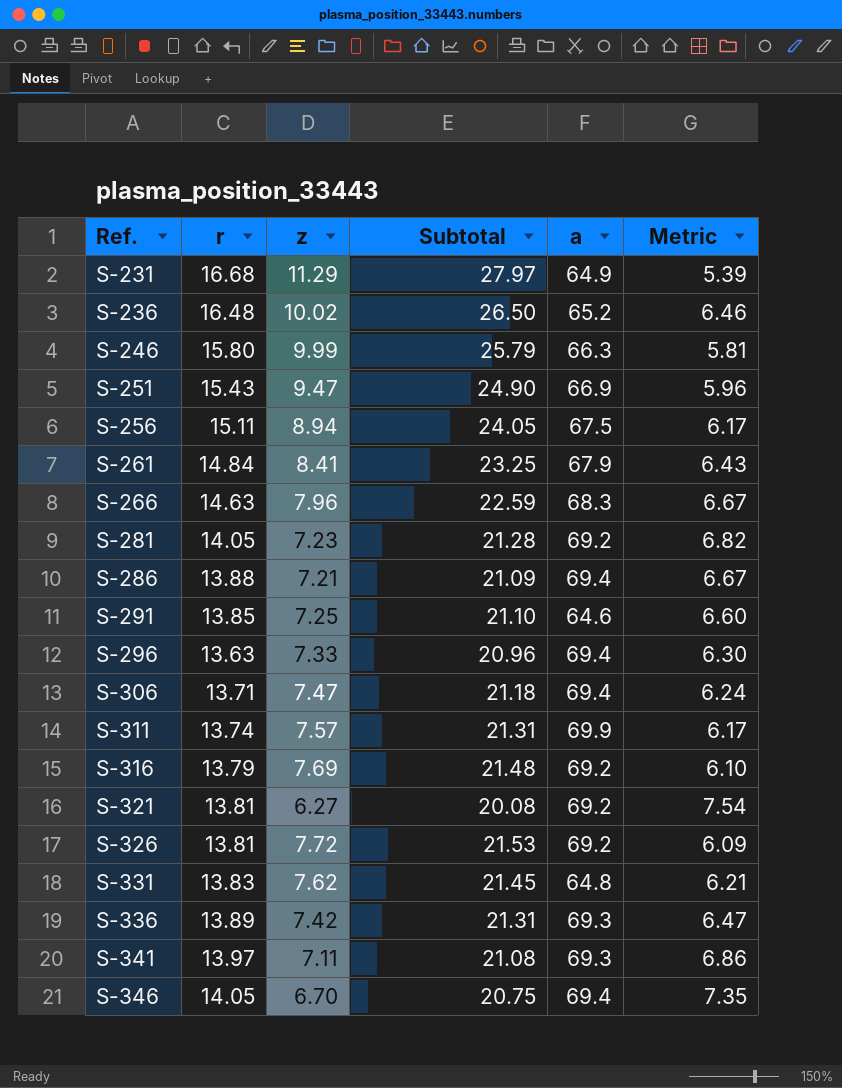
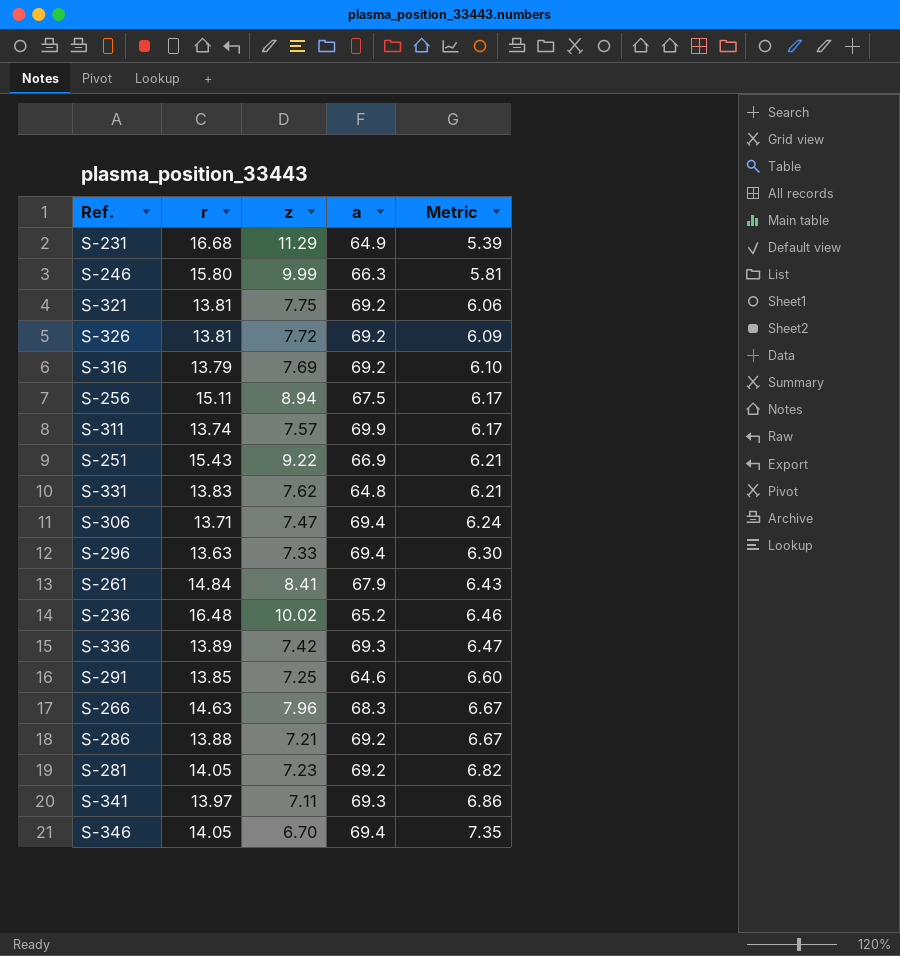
row order: Ref. ascending -> Metric ascending
column Subtotal | formula: [r] + [z] -> none
S-321 | z: 6.27 -> 7.75
S-321 | Metric: 7.54 -> 6.06
S-251 | z: 9.47 -> 9.22
S-251 | Metric: 5.96 -> 6.21
S-286 | a: 69.4 -> 69.2

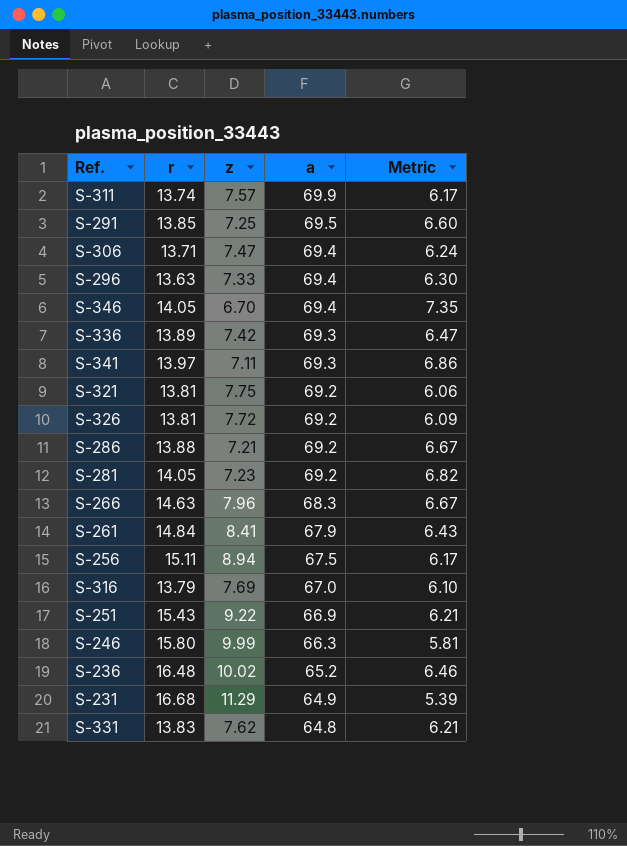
row order: Metric ascending -> a descending
S-291 | a: 64.6 -> 69.5
S-316 | a: 69.2 -> 67.0

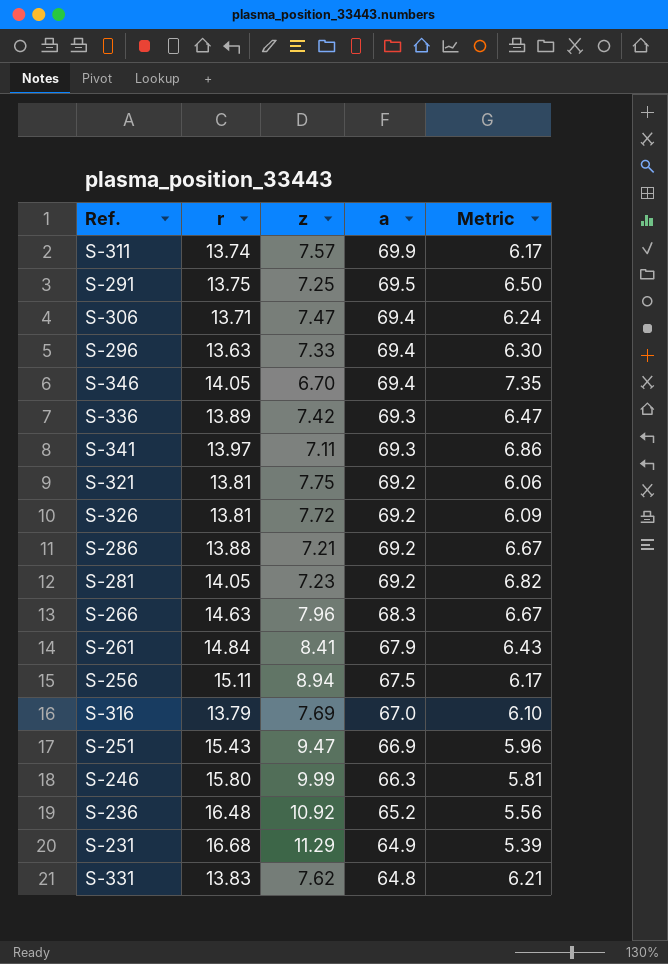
S-291 | r: 13.85 -> 13.75
S-291 | Metric: 6.60 -> 6.50
S-251 | z: 9.22 -> 9.47
S-251 | Metric: 6.21 -> 5.96
S-236 | z: 10.02 -> 10.92
S-236 | Metric: 6.46 -> 5.56

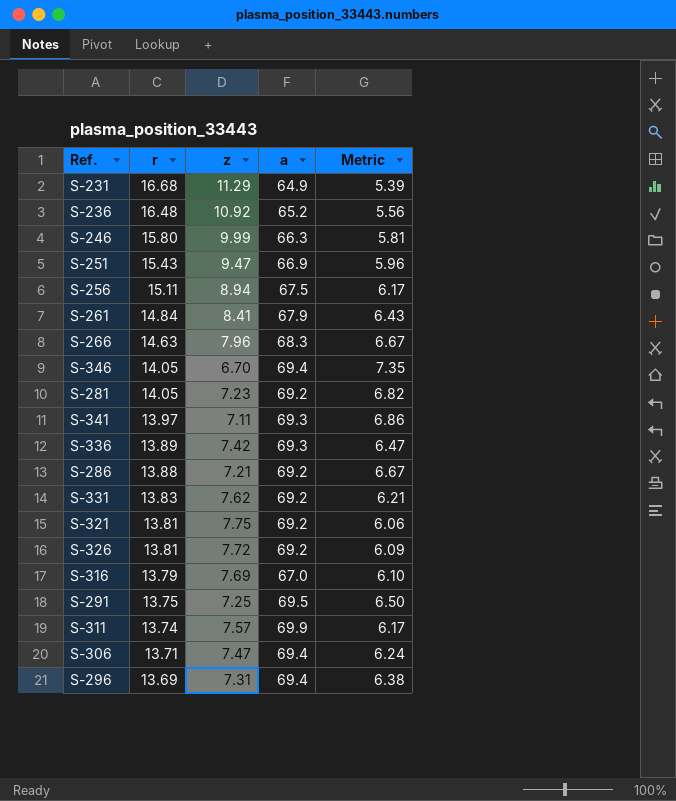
row order: a descending -> r descending
S-331 | a: 64.8 -> 69.2
S-296 | r: 13.63 -> 13.69
S-296 | z: 7.33 -> 7.31
S-296 | Metric: 6.30 -> 6.38

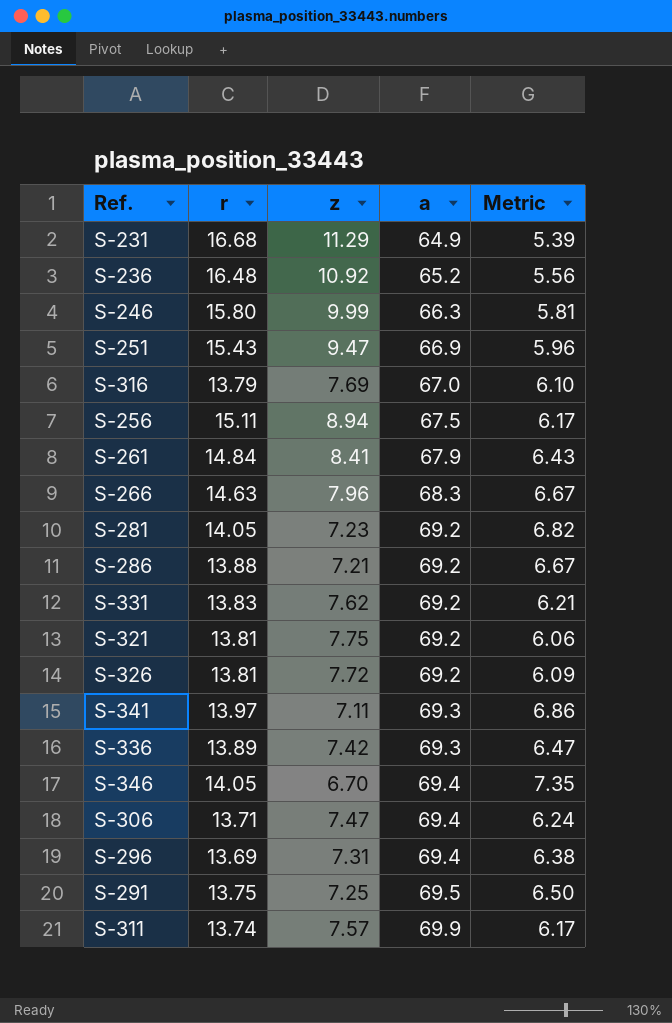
row order: r descending -> a ascending

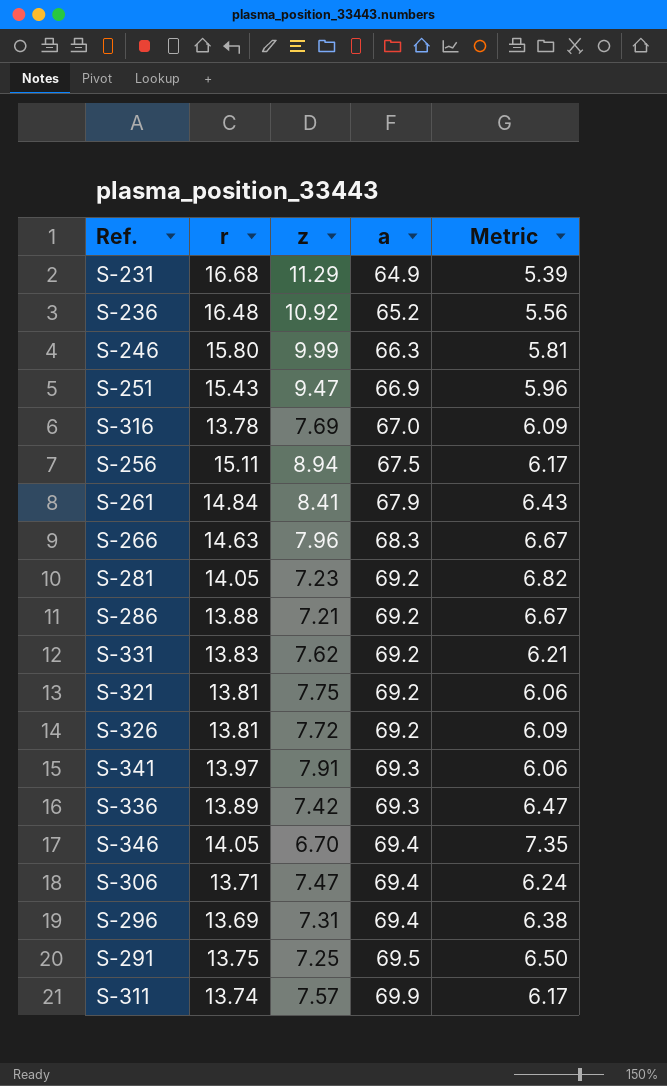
S-316 | r: 13.79 -> 13.78
S-316 | Metric: 6.10 -> 6.09
S-341 | z: 7.11 -> 7.91
S-341 | Metric: 6.86 -> 6.06

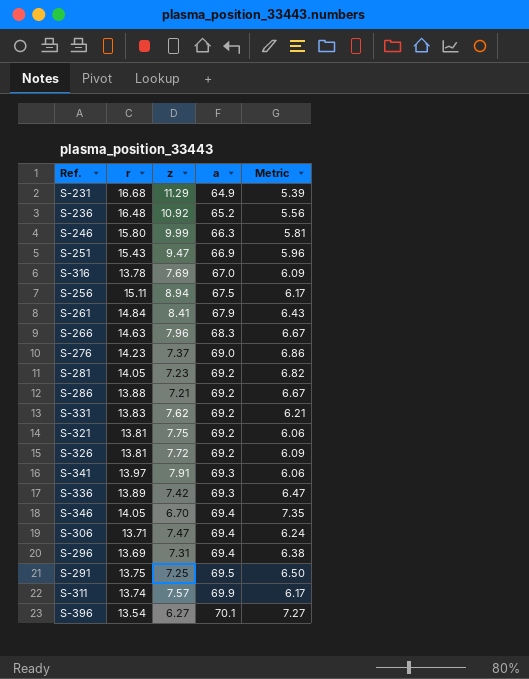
row S-276: none -> 14.23 | 7.37 | 69.0 | 6.86
row S-396: none -> 13.54 | 6.27 | 70.1 | 7.27

